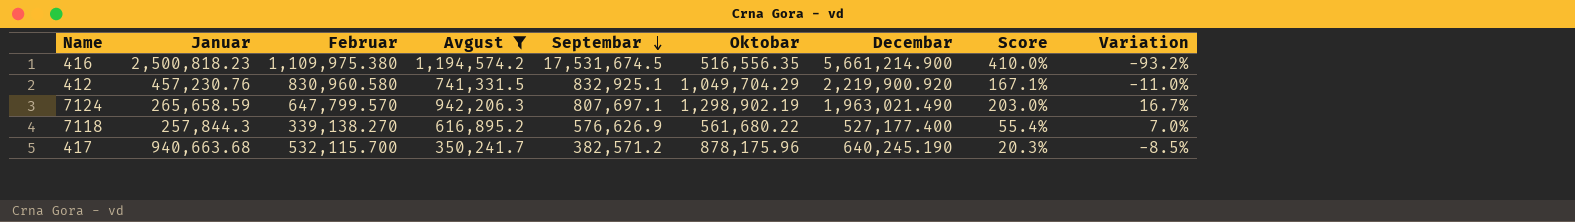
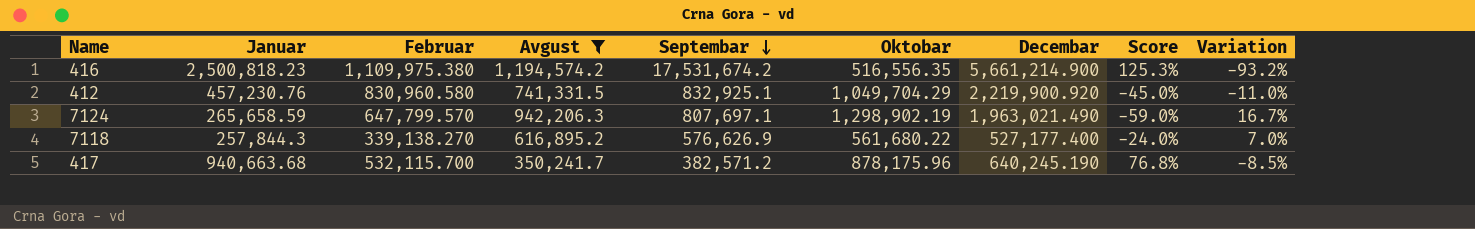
column Score | formula: ([Decembar] - [Februar]) / [Februar] -> ([Januar] - [Februar]) / [Februar]
416 | Septembar: 17,531,674.5 -> 17,531,674.2

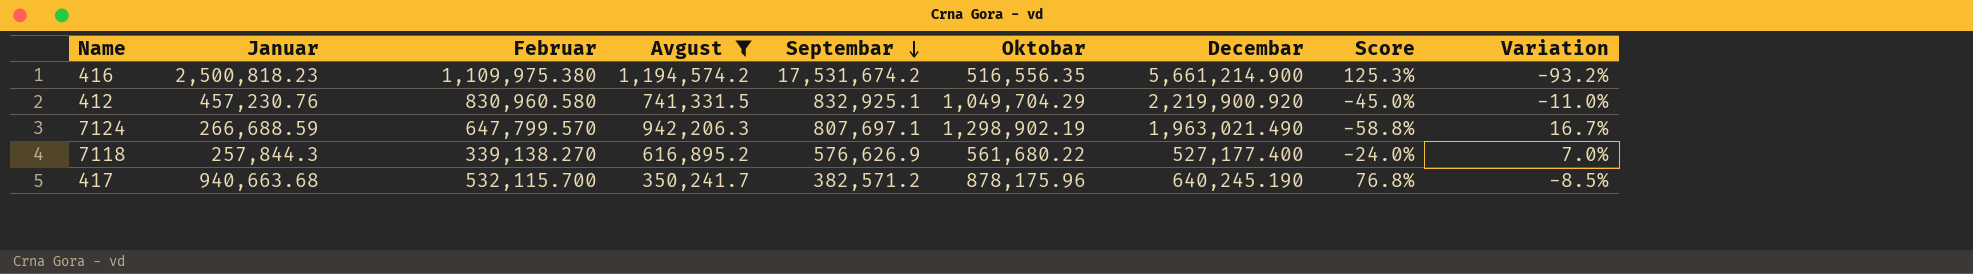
7124 | Januar: 265,658.59 -> 266,688.59
7124 | Score: -59.0% -> -58.8%

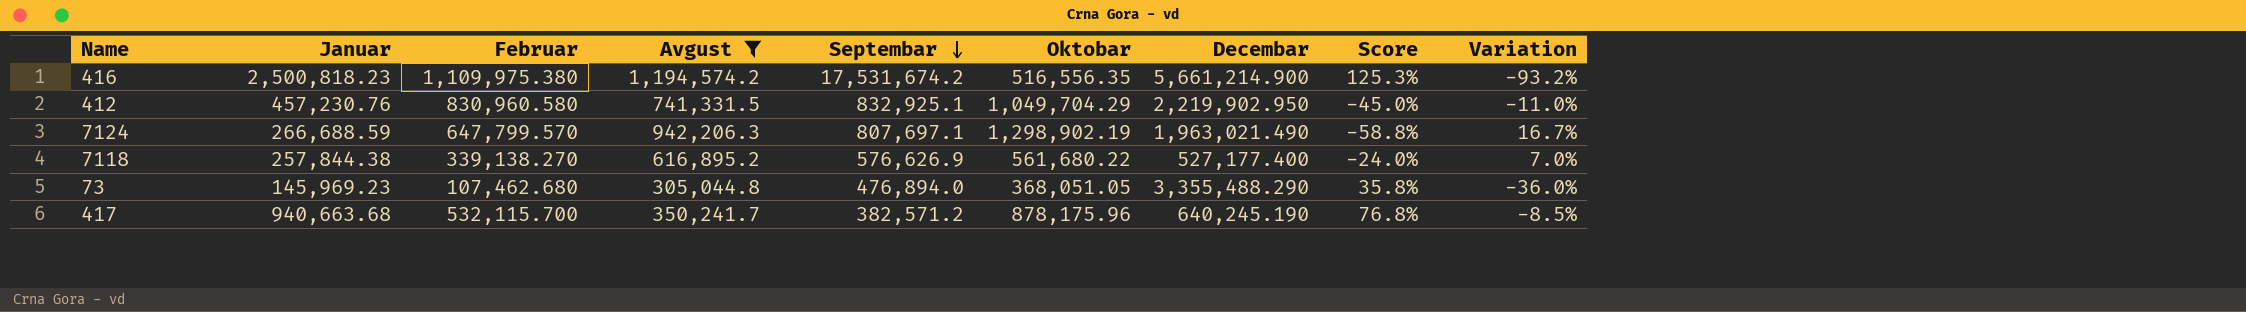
412 | Decembar: 2,219,900.920 -> 2,219,902.950
7118 | Januar: 257,844.3 -> 257,844.38
row 73: none -> 145,969.23 | 107,462.680 | 305,044.8 | 476,894.0 | 368,051.05 | 3,355,488.290 | 35.8% | -36.0%

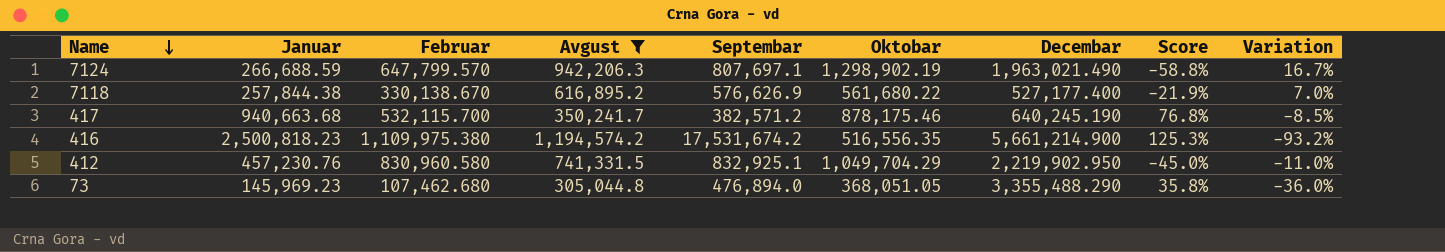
row order: Septembar descending -> Name descending
7118 | Februar: 339,138.270 -> 330,138.670
7118 | Score: -24.0% -> -21.9%
417 | Oktobar: 878,175.96 -> 878,175.46

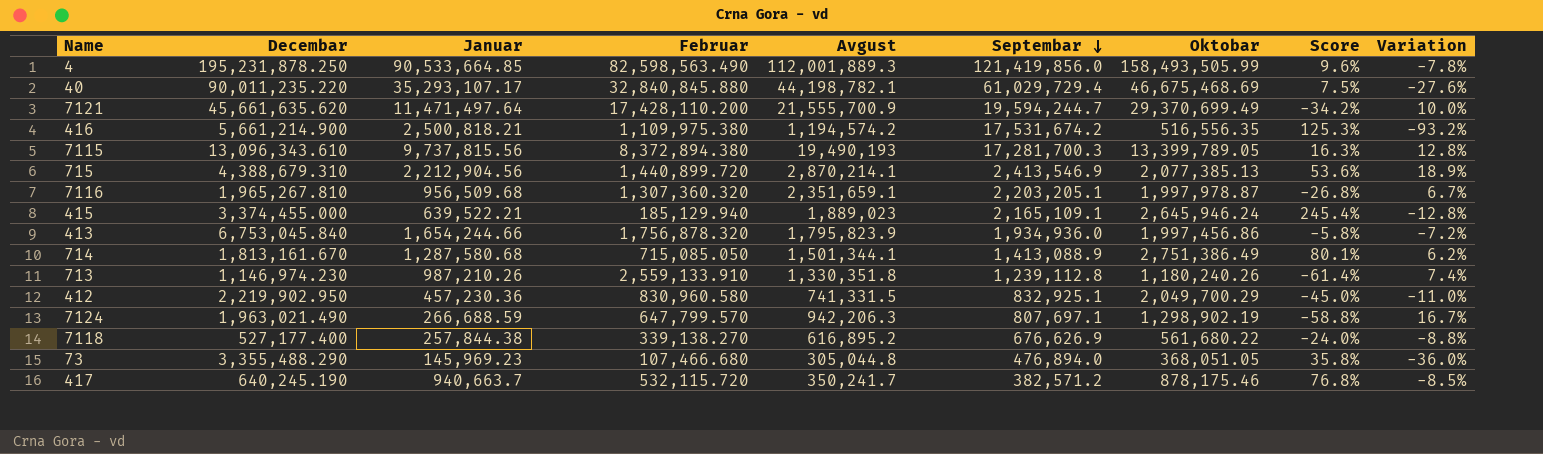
filter: Avgust <= 1,194,574.2 -> none
row order: Name descending -> Septembar descending
column Decembar | position: 7 -> 2
416 | Januar: 2,500,818.23 -> 2,500,818.21
412 | Januar: 457,230.76 -> 457,230.36
412 | Oktobar: 1,049,704.29 -> 2,049,700.29
7118 | Februar: 330,138.670 -> 339,138.270
7118 | Septembar: 576,626.9 -> 676,626.9
7118 | Score: -21.9% -> -24.0%
7118 | Variation: 7.0% -> -8.8%
73 | Februar: 107,462.680 -> 107,466.680
417 | Januar: 940,663.68 -> 940,663.7
417 | Februar: 532,115.700 -> 532,115.720

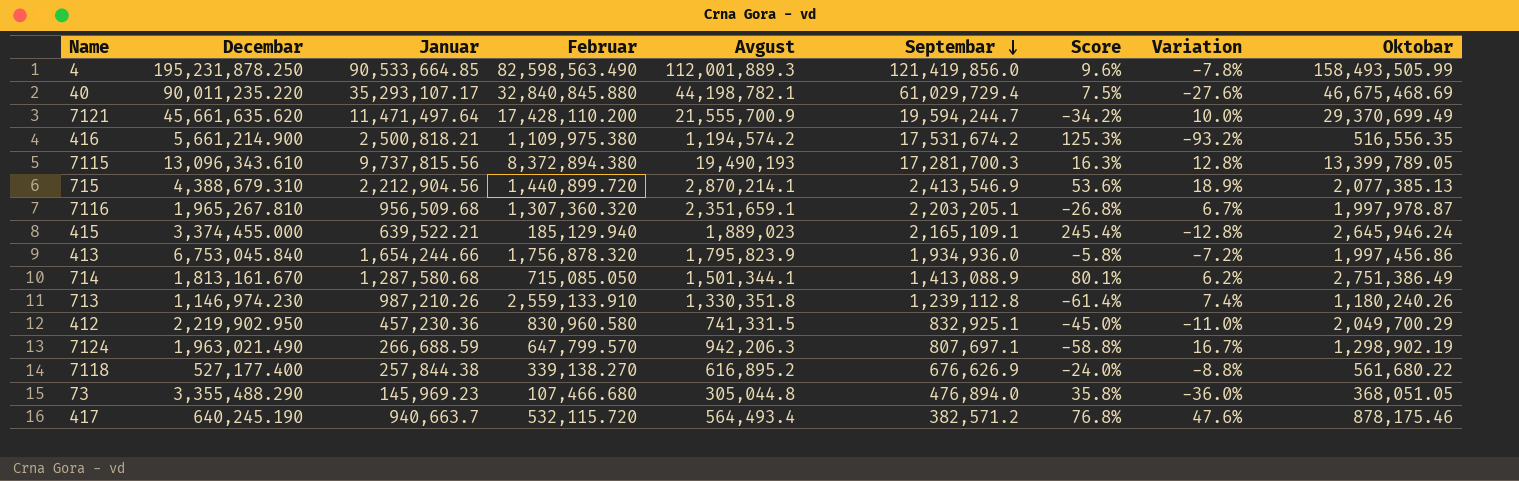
column Oktobar | position: 7 -> 9
417 | Avgust: 350,241.7 -> 564,493.4
417 | Variation: -8.5% -> 47.6%

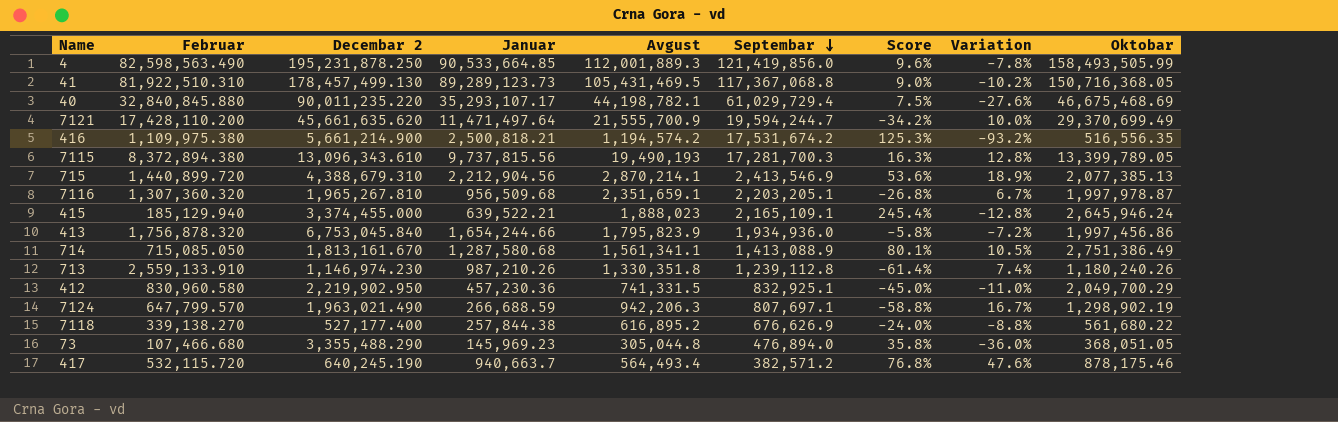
column Februar | position: 4 -> 2
column name: Decembar -> Decembar 2
row 41: none -> 81,922,510.310 | 178,457,499.130 | 89,289,123.73 | 105,431,469.5 | 117,367,068.8 | 9.0% | -10.2% | 150,716,368.05
415 | Avgust: 1,889,023 -> 1,888,023
714 | Avgust: 1,501,344.1 -> 1,561,341.1
714 | Variation: 6.2% -> 10.5%

